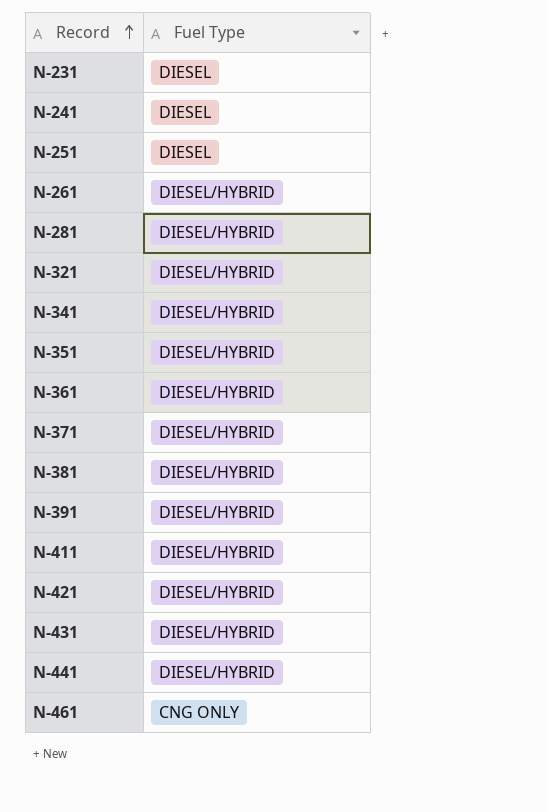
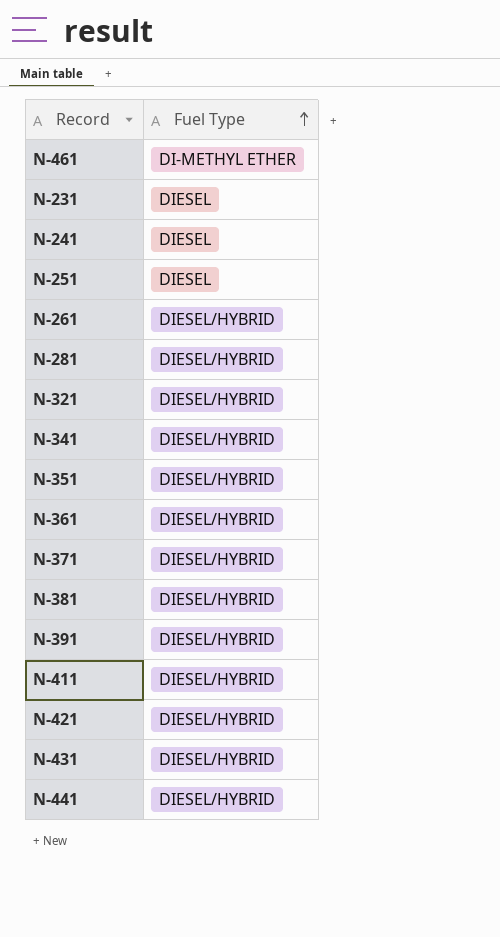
row order: Record ascending -> Fuel Type ascending
N-461 | Fuel Type: CNG ONLY -> DI-METHYL ETHER

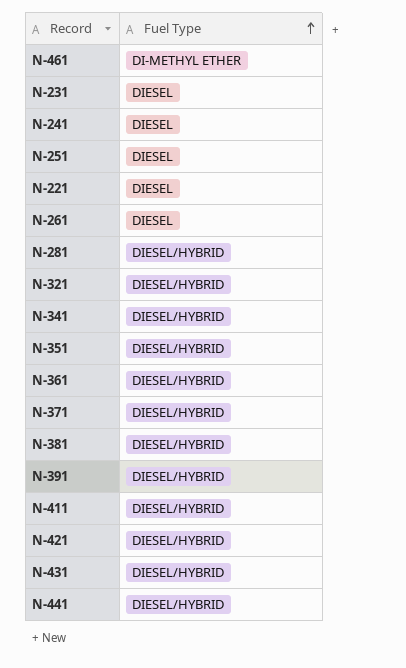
row N-221: none -> DIESEL
N-261 | Fuel Type: DIESEL/HYBRID -> DIESEL

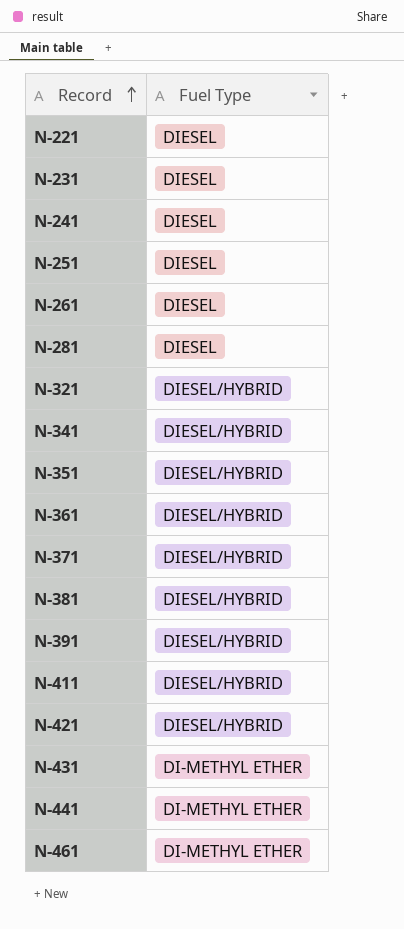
row order: Fuel Type ascending -> Record ascending
N-281 | Fuel Type: DIESEL/HYBRID -> DIESEL
N-431 | Fuel Type: DIESEL/HYBRID -> DI-METHYL ETHER
N-441 | Fuel Type: DIESEL/HYBRID -> DI-METHYL ETHER

